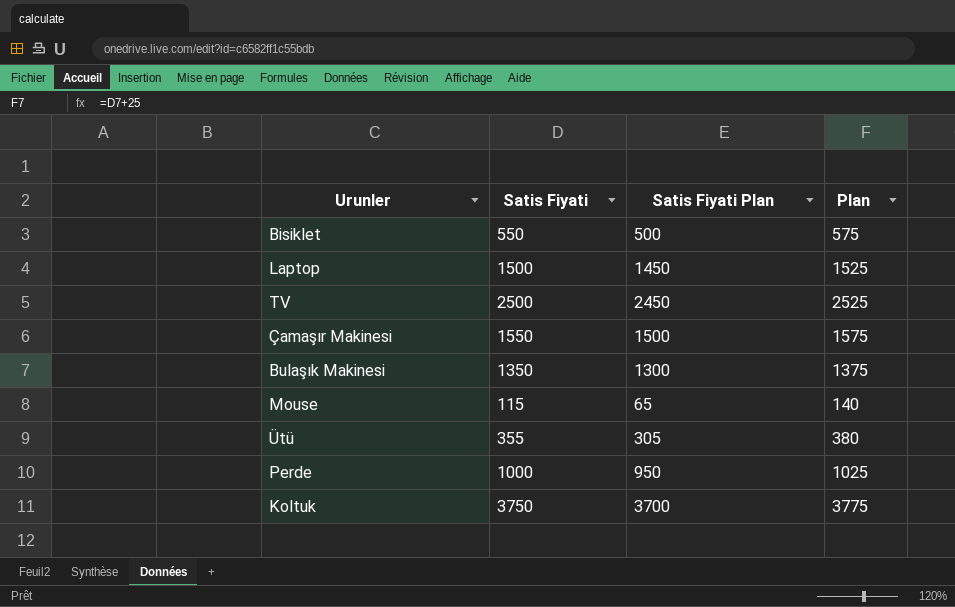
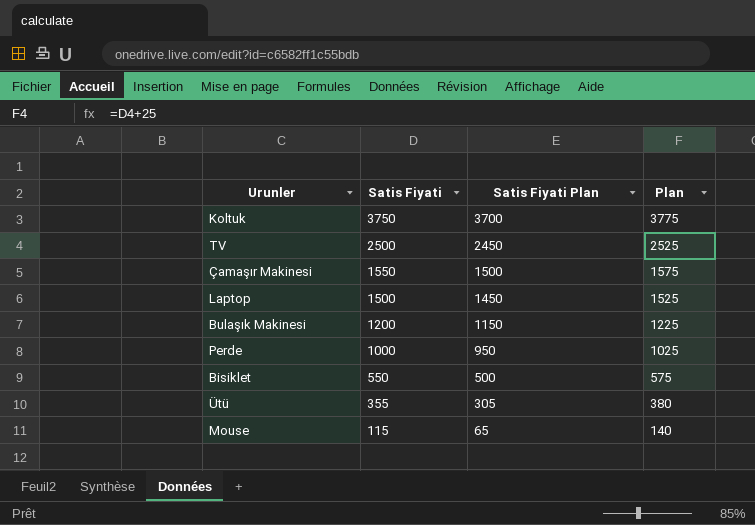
row order: none -> Satis Fiyati descending
Bulaşık Makinesi | Satis Fiyati: 1350 -> 1200
Bulaşık Makinesi | Satis Fiyati Plan: 1300 -> 1150
Bulaşık Makinesi | Plan: 1375 -> 1225

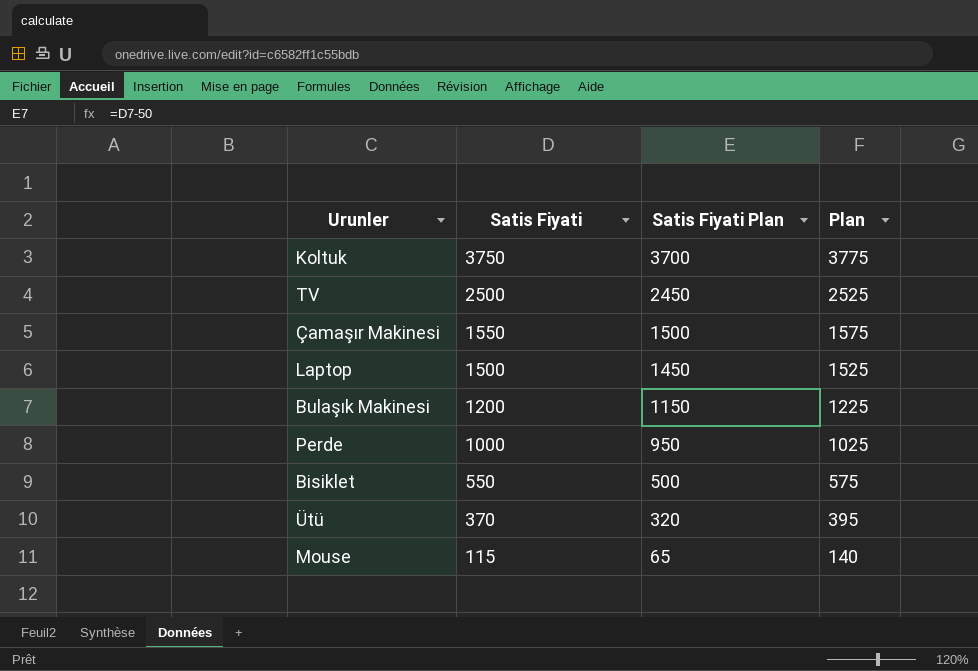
Ütü | Satis Fiyati: 355 -> 370
Ütü | Satis Fiyati Plan: 305 -> 320
Ütü | Plan: 380 -> 395

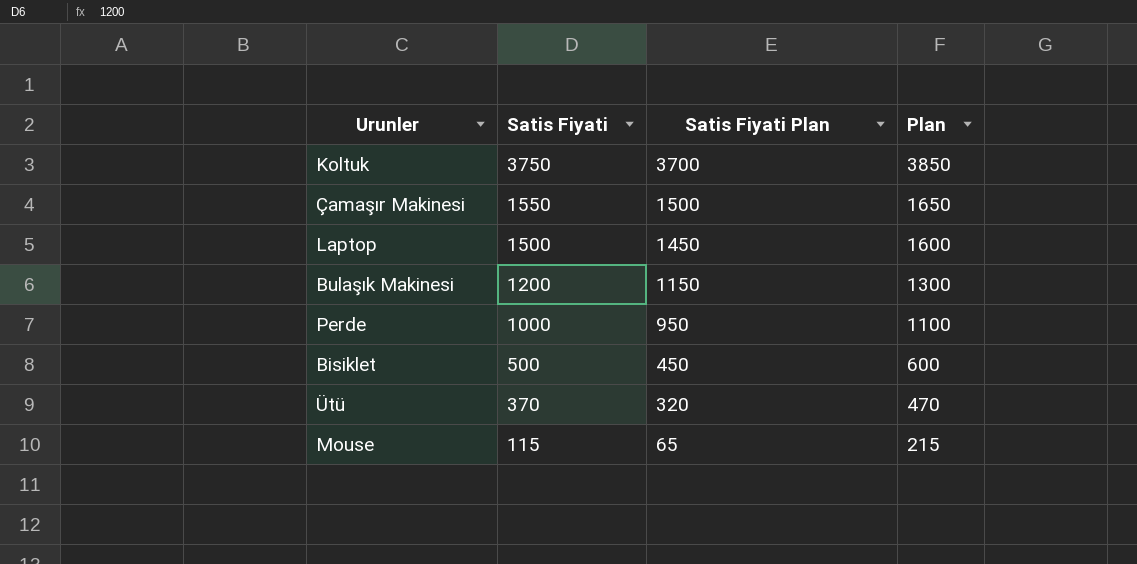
column Plan | formula: [Satis Fiyati] + 25 -> [Satis Fiyati] + 100
row TV: 2500 | 2450 | 2525 -> none
Bisiklet | Satis Fiyati: 550 -> 500
Bisiklet | Satis Fiyati Plan: 500 -> 450

